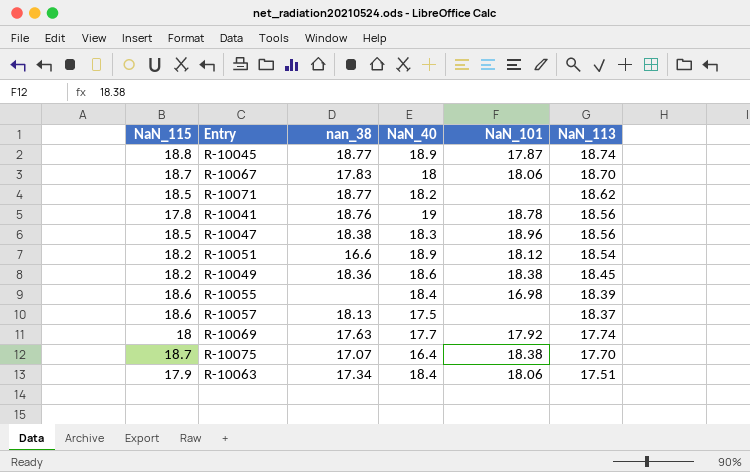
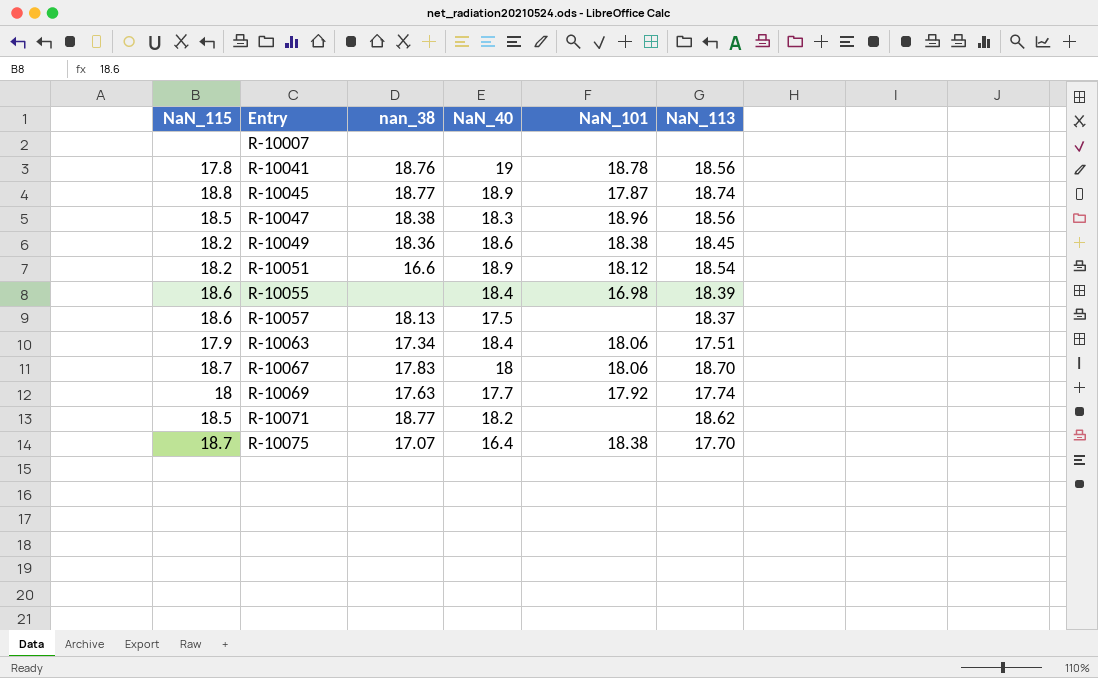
row order: NaN_113 descending -> Entry ascending
row R-10007: none -> none | none | none | none | none

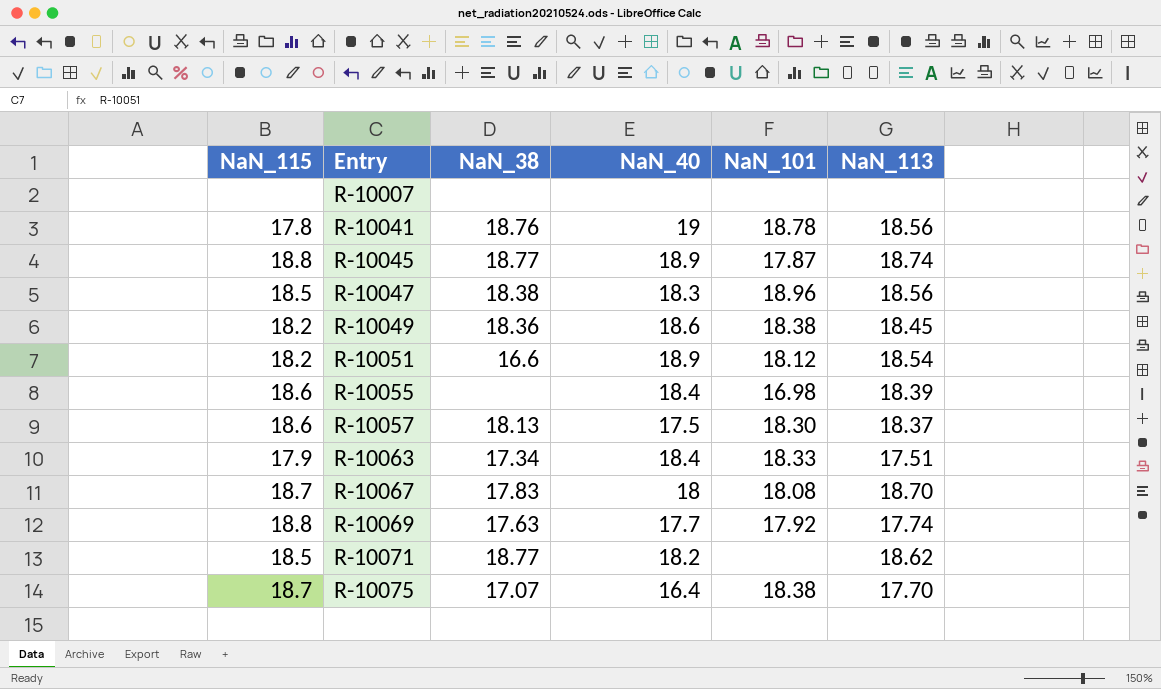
column name: nan_38 -> NaN_38
R-10057 | NaN_101: none -> 18.30
R-10063 | NaN_101: 18.06 -> 18.33
R-10067 | NaN_101: 18.06 -> 18.08
R-10069 | NaN_115: 18 -> 18.8

